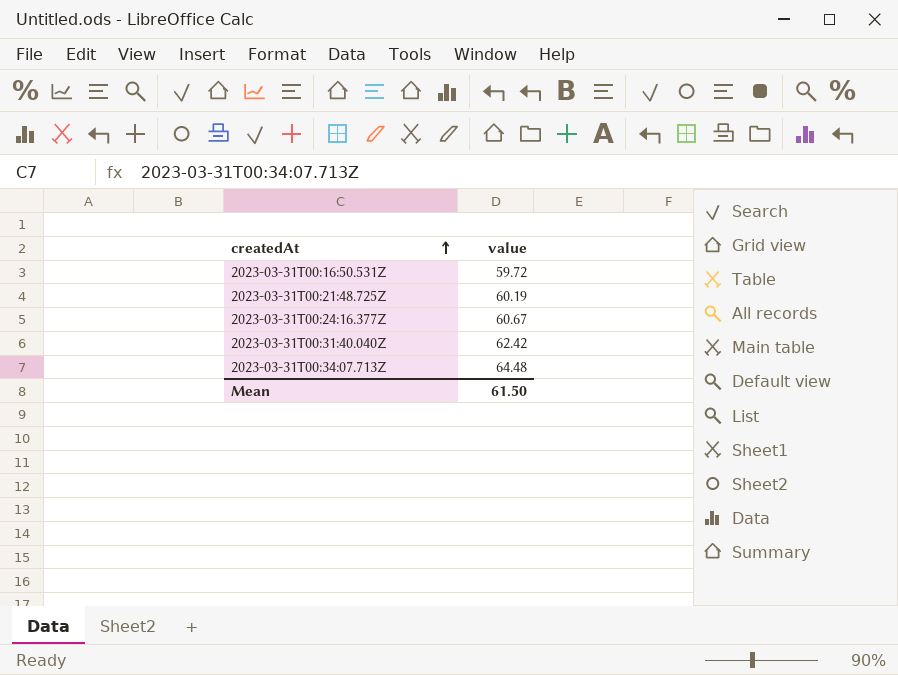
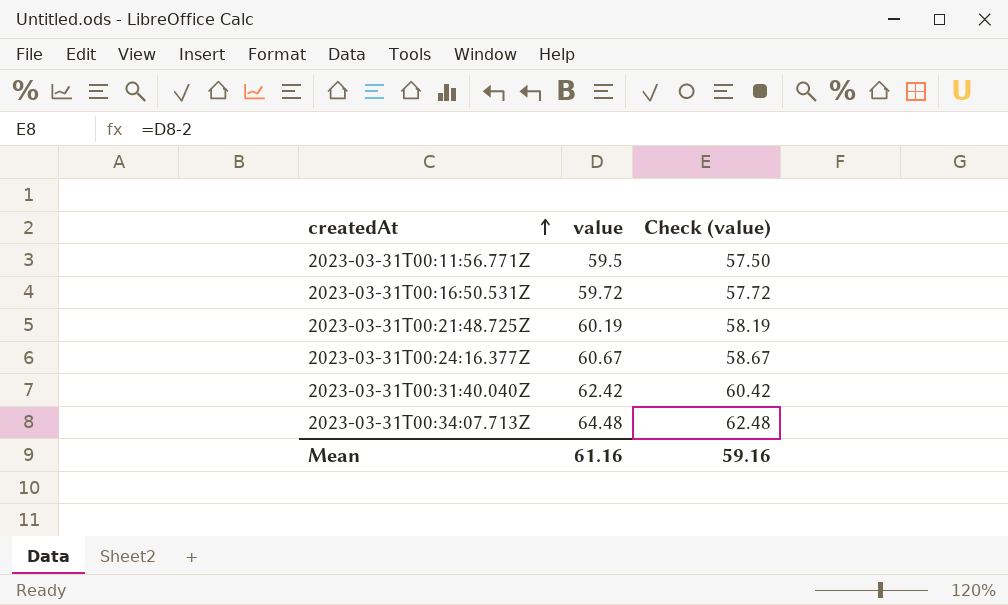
column Check (value) | formula: none -> [value] - 2
row 2023-03-31T00:11:56.771Z: none -> 59.5 | 57.50
Mean | value: 61.50 -> 61.16

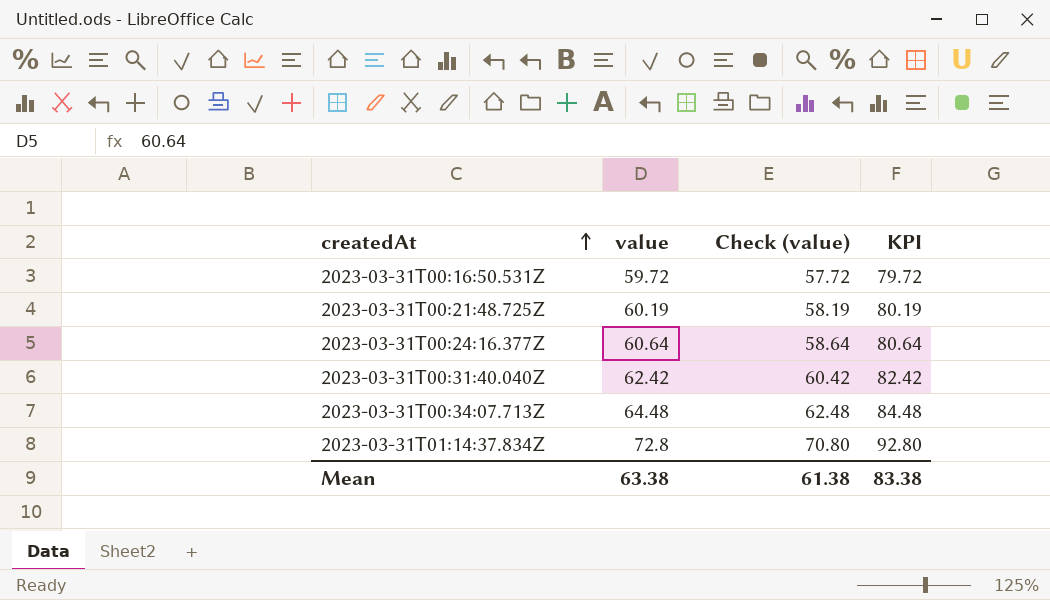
column KPI | formula: none -> [value] + 20
row 2023-03-31T00:11:56.771Z: 59.5 | 57.50 -> none
2023-03-31T00:24:16.377Z | value: 60.67 -> 60.64
2023-03-31T00:24:16.377Z | Check (value): 58.67 -> 58.64
row 2023-03-31T01:14:37.834Z: none -> 72.8 | 70.80 | 92.80
Mean | value: 61.16 -> 63.38
Mean | Check (value): 59.16 -> 61.38

